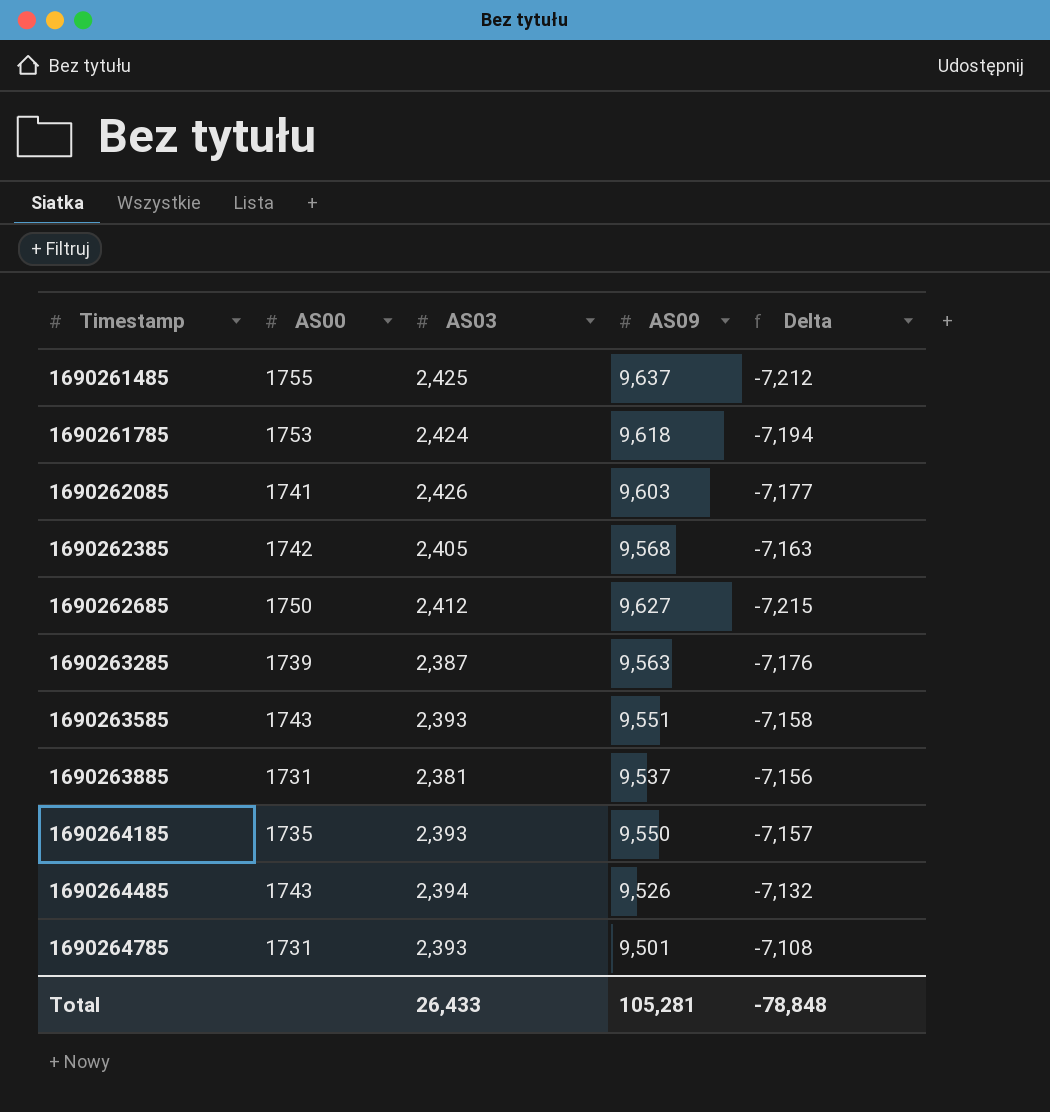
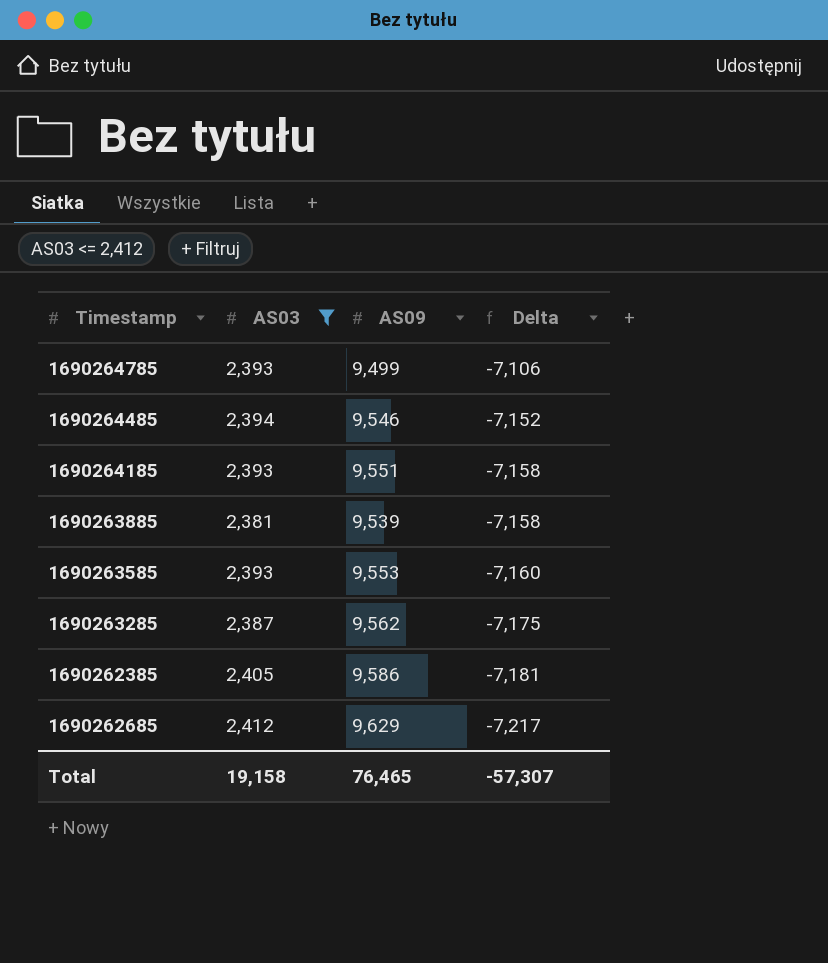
filter: none -> AS03 <= 2,412
row order: Timestamp ascending -> Delta descending
column AS00 | position: 2 -> none
1690264785 | AS09: 9,501 -> 9,499
1690264785 | Delta: -7,108 -> -7,106
1690264485 | AS09: 9,526 -> 9,546
1690264485 | Delta: -7,132 -> -7,152
1690264185 | AS09: 9,550 -> 9,551
1690264185 | Delta: -7,157 -> -7,158
1690263885 | AS09: 9,537 -> 9,539
1690263885 | Delta: -7,156 -> -7,158
1690263585 | AS09: 9,551 -> 9,553
1690263585 | Delta: -7,158 -> -7,160
1690263285 | AS09: 9,563 -> 9,562
1690263285 | Delta: -7,176 -> -7,175
1690262385 | AS09: 9,568 -> 9,586
1690262385 | Delta: -7,163 -> -7,181
1690262685 | AS09: 9,627 -> 9,629
1690262685 | Delta: -7,215 -> -7,217
Total | AS03: 26,433 -> 19,158
Total | AS09: 105,281 -> 76,465
Total | Delta: -78,848 -> -57,307

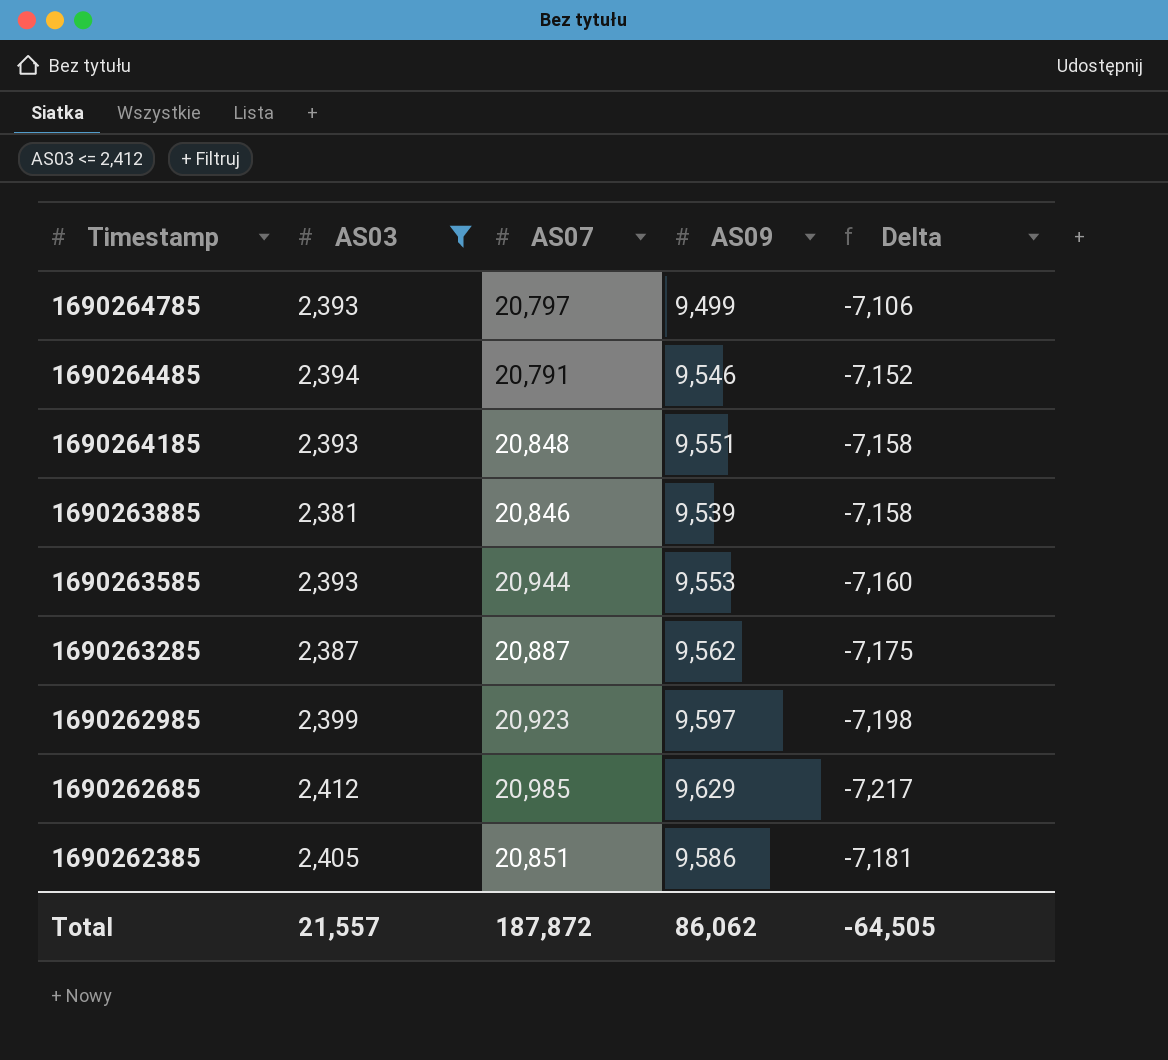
row order: Delta descending -> Timestamp descending
column AS07 | position: none -> 3
row 1690262985: none -> 2,399 | 20,923 | 9,597 | -7,198
Total | AS03: 19,158 -> 21,557
Total | AS09: 76,465 -> 86,062
Total | Delta: -57,307 -> -64,505

